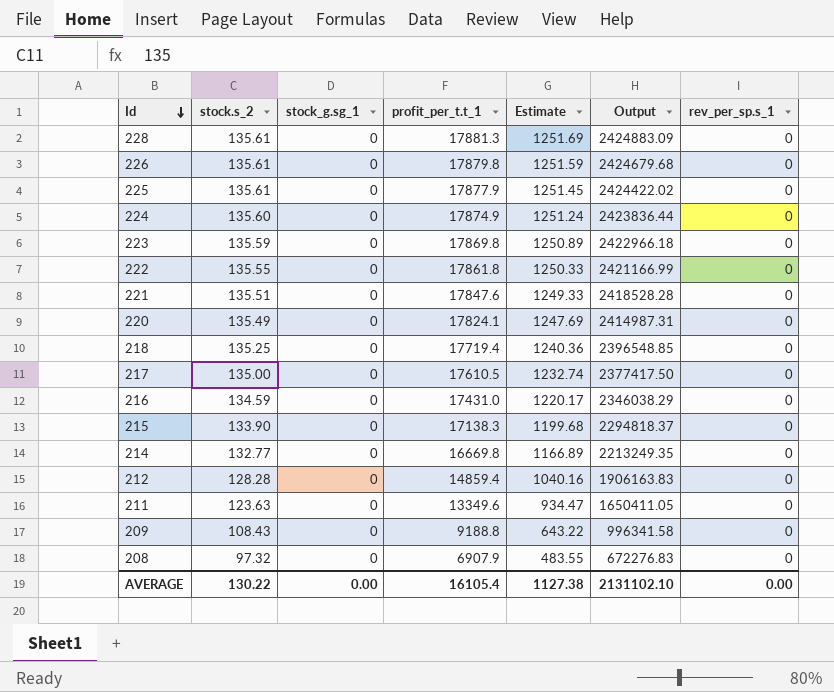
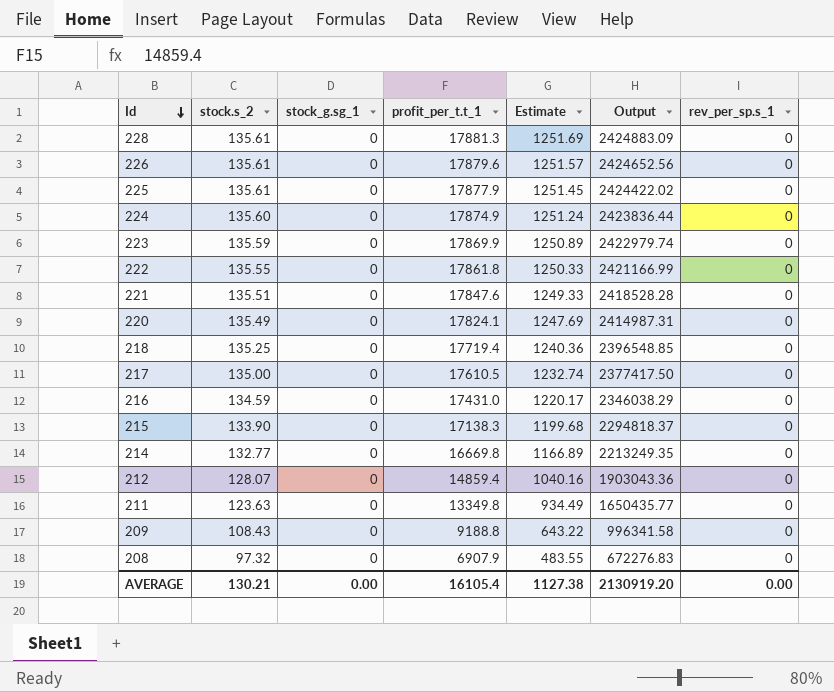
226 | profit_per_t.t_1: 17879.8 -> 17879.6
226 | Estimate: 1251.59 -> 1251.57
226 | Output: 2424679.68 -> 2424652.56
223 | profit_per_t.t_1: 17869.8 -> 17869.9
223 | Output: 2422966.18 -> 2422979.74
212 | stock.s_2: 128.28 -> 128.07
212 | Output: 1906163.83 -> 1903043.36
211 | profit_per_t.t_1: 13349.6 -> 13349.8
211 | Estimate: 934.47 -> 934.49
211 | Output: 1650411.05 -> 1650435.77
AVERAGE | stock.s_2: 130.22 -> 130.21
AVERAGE | Output: 2131102.10 -> 2130919.20

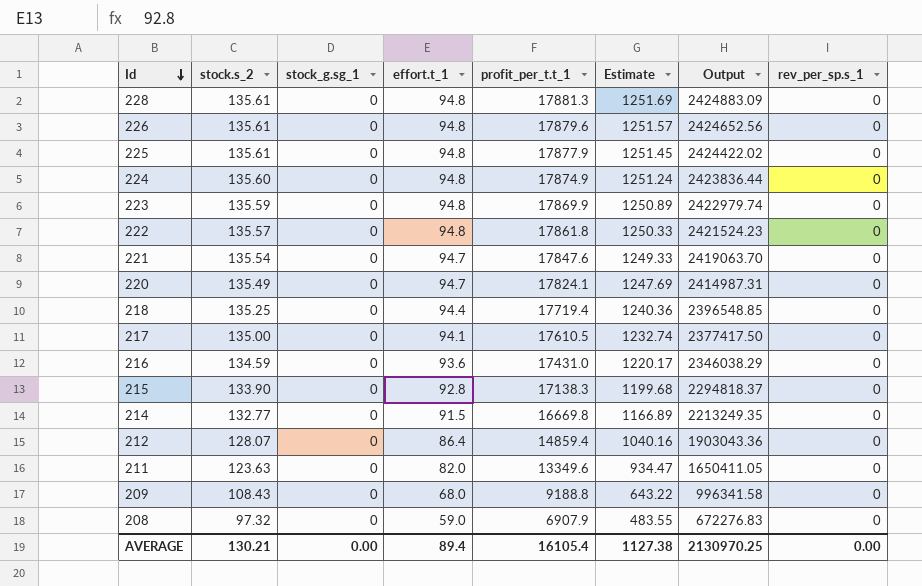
column effort.t_1 | position: none -> 4
222 | stock.s_2: 135.55 -> 135.57
222 | Output: 2421166.99 -> 2421524.23
221 | stock.s_2: 135.51 -> 135.54
221 | Output: 2418528.28 -> 2419063.70
211 | profit_per_t.t_1: 13349.8 -> 13349.6
211 | Estimate: 934.49 -> 934.47
211 | Output: 1650435.77 -> 1650411.05
AVERAGE | Output: 2130919.20 -> 2130970.25

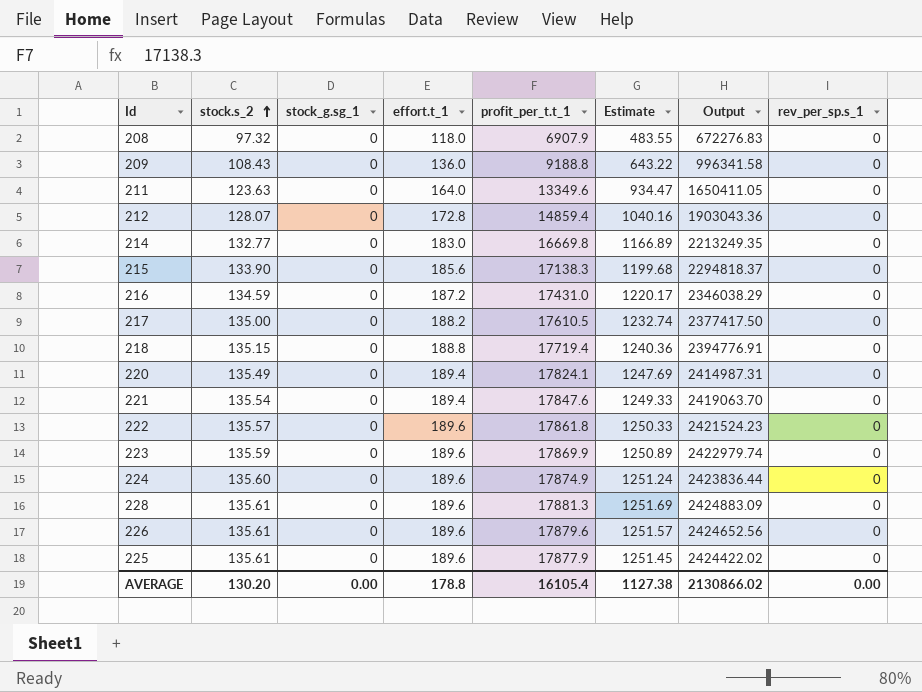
row order: Id descending -> stock.s_2 ascending
208 | effort.t_1: 59.0 -> 118.0
209 | effort.t_1: 68.0 -> 136.0
211 | effort.t_1: 82.0 -> 164.0
212 | effort.t_1: 86.4 -> 172.8
214 | effort.t_1: 91.5 -> 183.0
215 | effort.t_1: 92.8 -> 185.6
216 | effort.t_1: 93.6 -> 187.2
217 | effort.t_1: 94.1 -> 188.2
218 | stock.s_2: 135.25 -> 135.15
218 | effort.t_1: 94.4 -> 188.8
218 | Output: 2396548.85 -> 2394776.91
220 | effort.t_1: 94.7 -> 189.4
221 | effort.t_1: 94.7 -> 189.4
222 | effort.t_1: 94.8 -> 189.6
223 | effort.t_1: 94.8 -> 189.6
224 | effort.t_1: 94.8 -> 189.6
228 | effort.t_1: 94.8 -> 189.6
226 | effort.t_1: 94.8 -> 189.6
225 | effort.t_1: 94.8 -> 189.6
AVERAGE | stock.s_2: 130.21 -> 130.20
AVERAGE | effort.t_1: 89.4 -> 178.8
AVERAGE | Output: 2130970.25 -> 2130866.02

